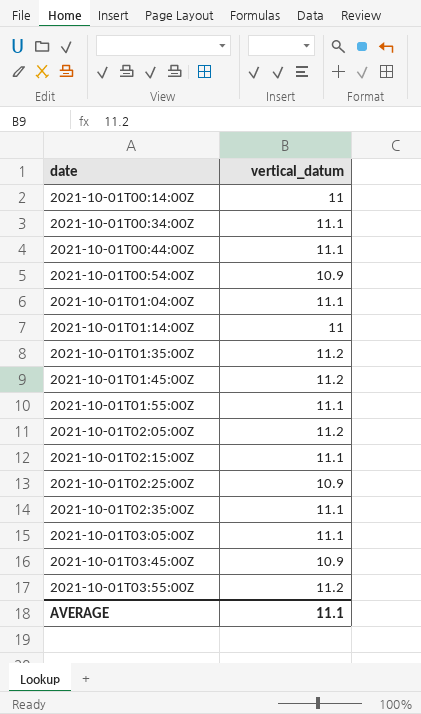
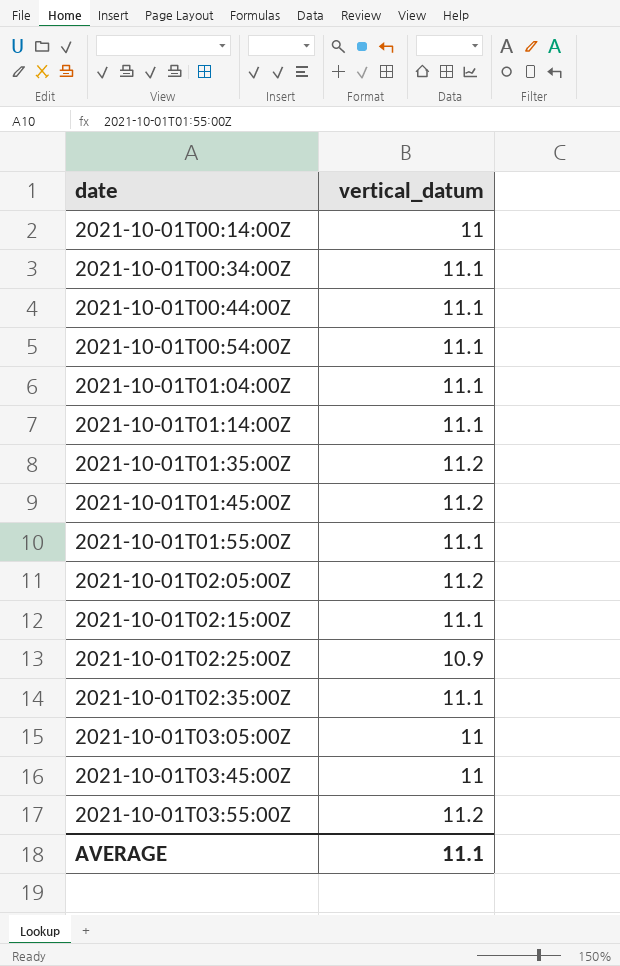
2021-10-01T00:54:00Z | vertical_datum: 10.9 -> 11.1
2021-10-01T01:14:00Z | vertical_datum: 11 -> 11.1
2021-10-01T03:05:00Z | vertical_datum: 11.1 -> 11
2021-10-01T03:45:00Z | vertical_datum: 10.9 -> 11

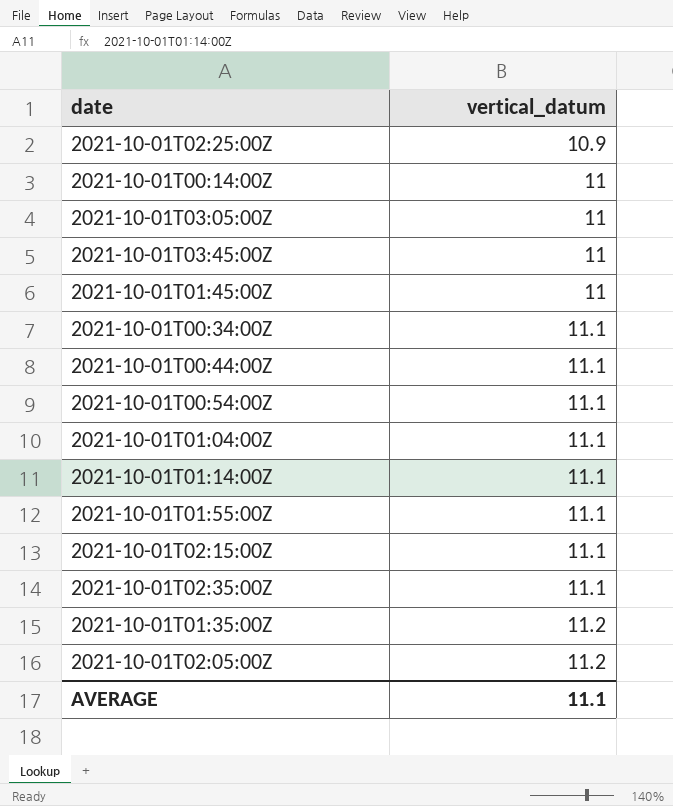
row order: date ascending -> vertical_datum ascending
row 2021-10-01T03:55:00Z: 11.2 -> none
2021-10-01T01:45:00Z | vertical_datum: 11.2 -> 11

